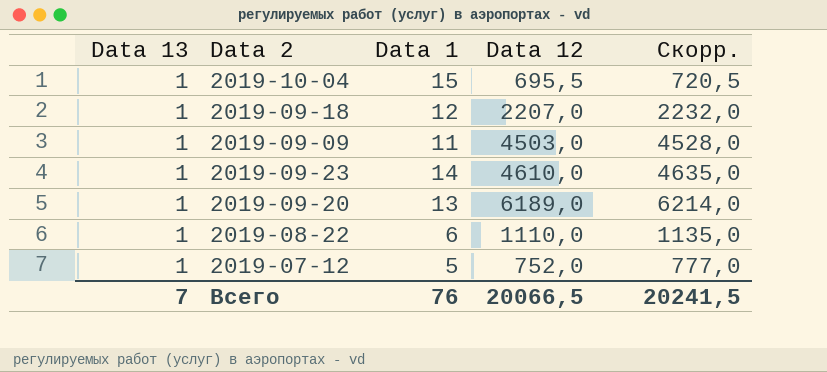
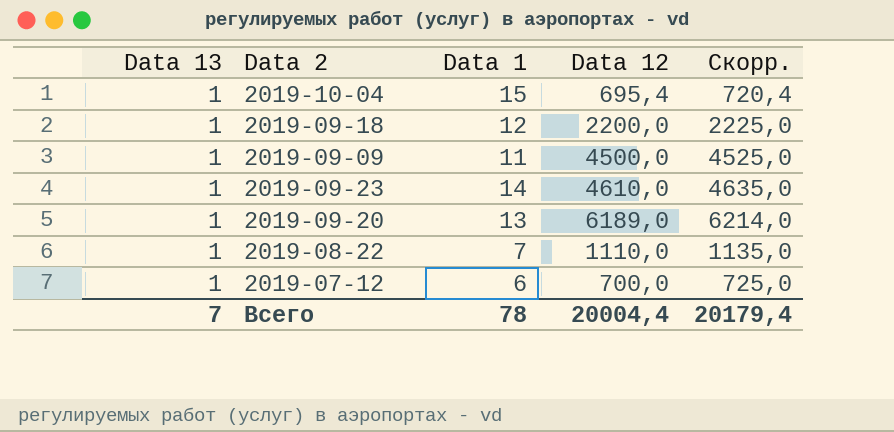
2019-10-04 | Data 12: 695,5 -> 695,4
2019-10-04 | Скорр.: 720,5 -> 720,4
2019-09-18 | Data 12: 2207,0 -> 2200,0
2019-09-18 | Скорр.: 2232,0 -> 2225,0
2019-09-09 | Data 12: 4503,0 -> 4500,0
2019-09-09 | Скорр.: 4528,0 -> 4525,0
2019-08-22 | Data 1: 6 -> 7
2019-07-12 | Data 1: 5 -> 6
2019-07-12 | Data 12: 752,0 -> 700,0
2019-07-12 | Скорр.: 777,0 -> 725,0
Всего | Data 1: 76 -> 78
Всего | Data 12: 20066,5 -> 20004,4
Всего | Скорр.: 20241,5 -> 20179,4

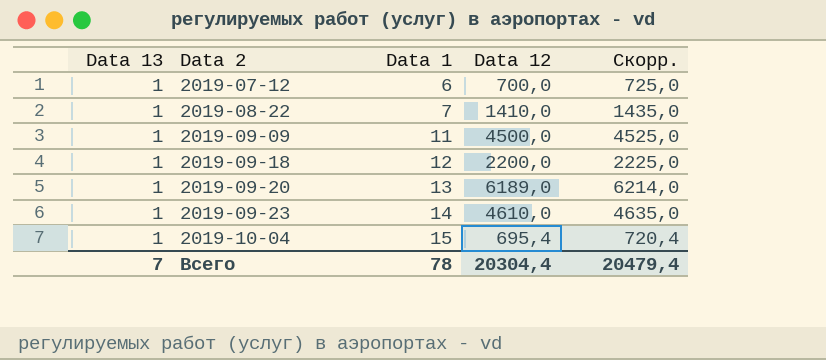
row order: none -> Data 2 ascending
2019-08-22 | Data 12: 1110,0 -> 1410,0
2019-08-22 | Скорр.: 1135,0 -> 1435,0
Всего | Data 12: 20004,4 -> 20304,4
Всего | Скорр.: 20179,4 -> 20479,4

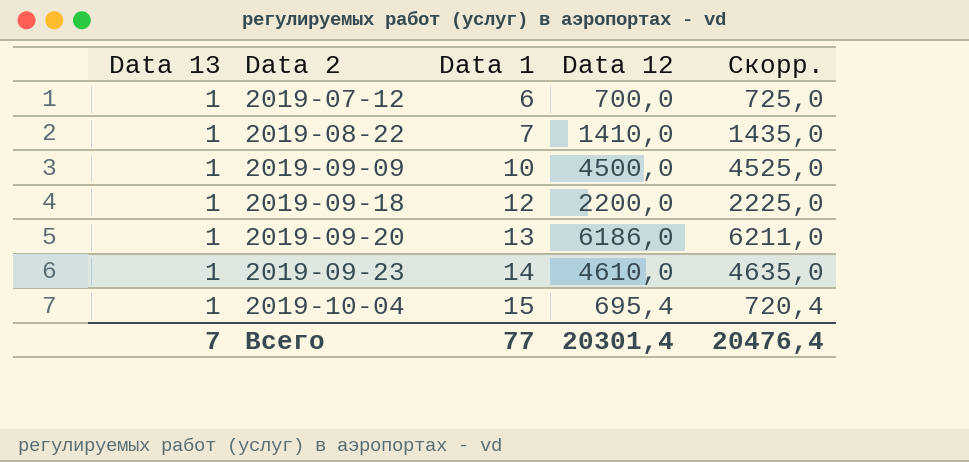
2019-09-09 | Data 1: 11 -> 10
2019-09-20 | Data 12: 6189,0 -> 6186,0
2019-09-20 | Скорр.: 6214,0 -> 6211,0
Всего | Data 1: 78 -> 77
Всего | Data 12: 20304,4 -> 20301,4
Всего | Скорр.: 20479,4 -> 20476,4

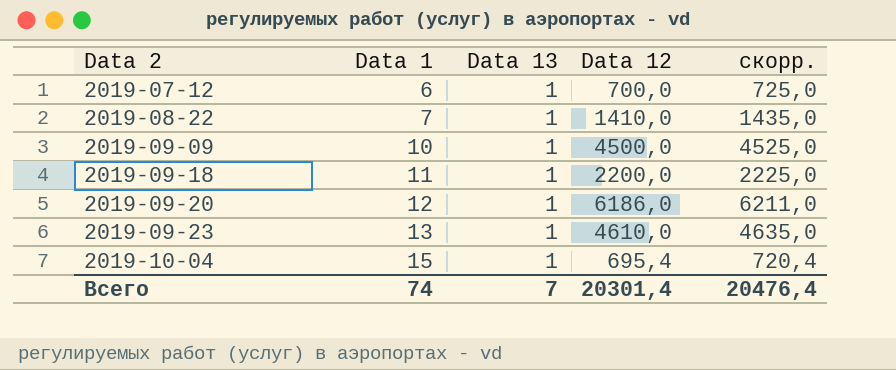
column Data 13 | position: 1 -> 3
column name: Скорр. -> скорр.
2019-09-18 | Data 1: 12 -> 11
2019-09-20 | Data 1: 13 -> 12
2019-09-23 | Data 1: 14 -> 13
Всего | Data 1: 77 -> 74

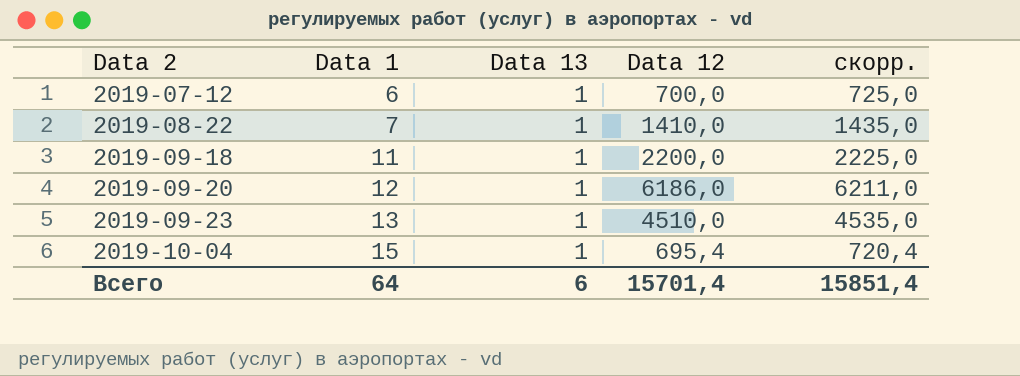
row 2019-09-09: 10 | 1 | 4500,0 | 4525,0 -> none
2019-09-23 | Data 12: 4610,0 -> 4510,0
2019-09-23 | скорр.: 4635,0 -> 4535,0
Всего | Data 1: 74 -> 64
Всего | Data 13: 7 -> 6
Всего | Data 12: 20301,4 -> 15701,4
Всего | скорр.: 20476,4 -> 15851,4

